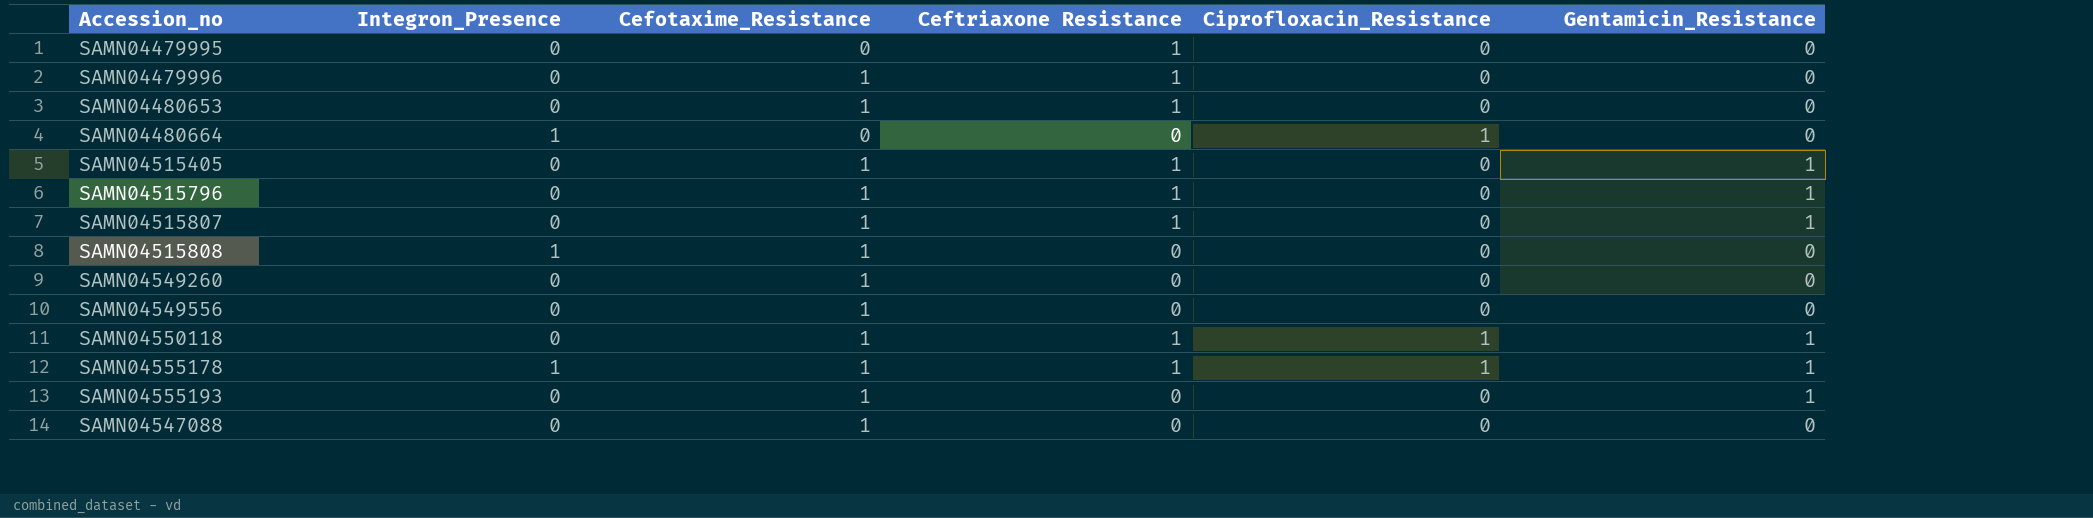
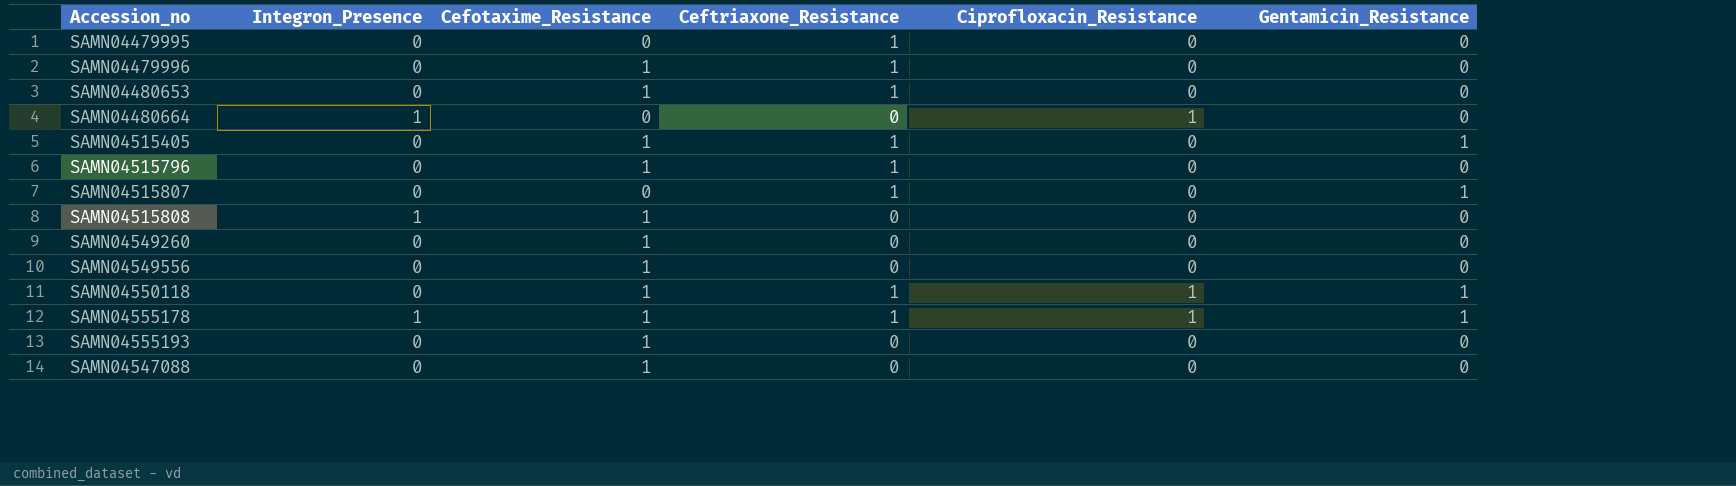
column name: Ceftriaxone Resistance -> Ceftriaxone_Resistance
SAMN04515796 | Gentamicin_Resistance: 1 -> 0
SAMN04515807 | Cefotaxime_Resistance: 1 -> 0
SAMN04555193 | Gentamicin_Resistance: 1 -> 0

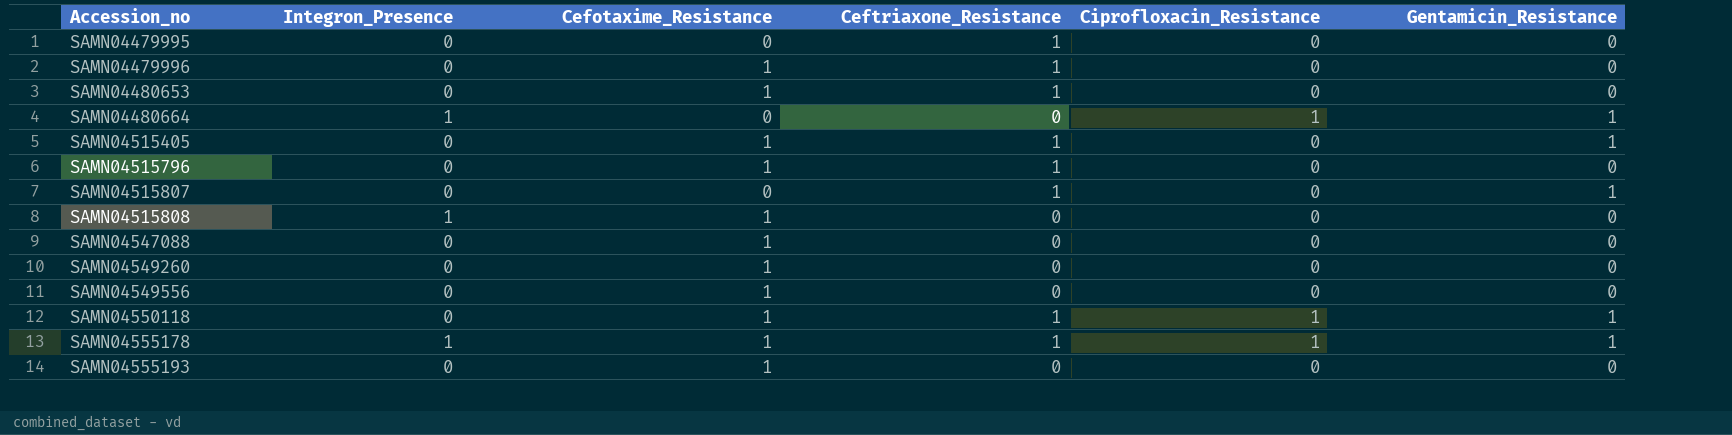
row order: none -> Accession_no ascending
SAMN04480664 | Gentamicin_Resistance: 0 -> 1

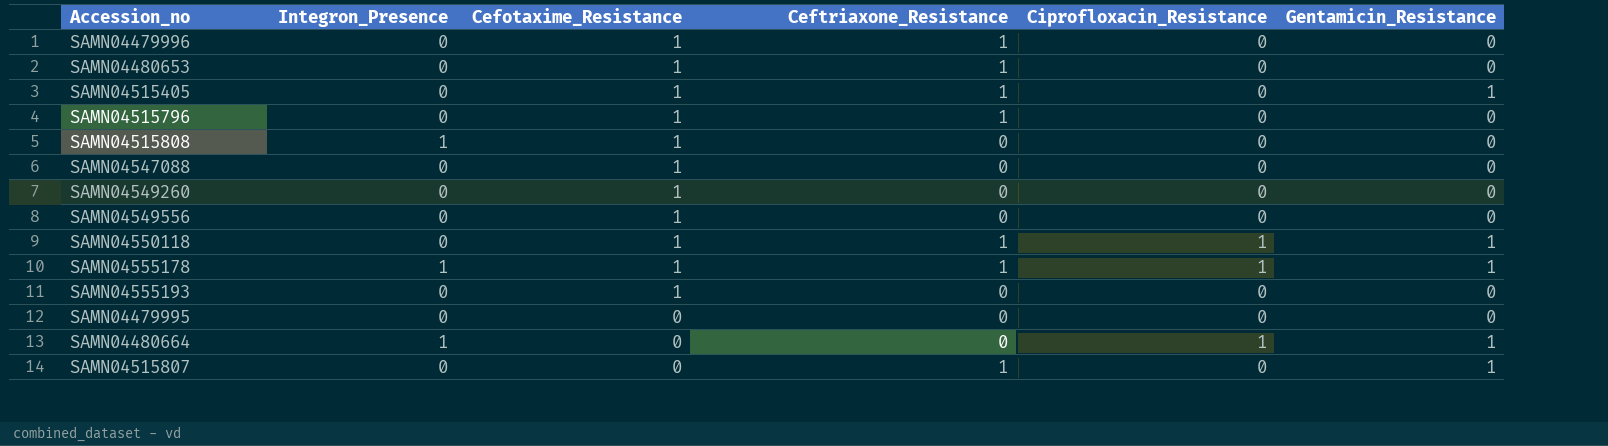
row order: Accession_no ascending -> Cefotaxime_Resistance descending
SAMN04479995 | Ceftriaxone_Resistance: 1 -> 0

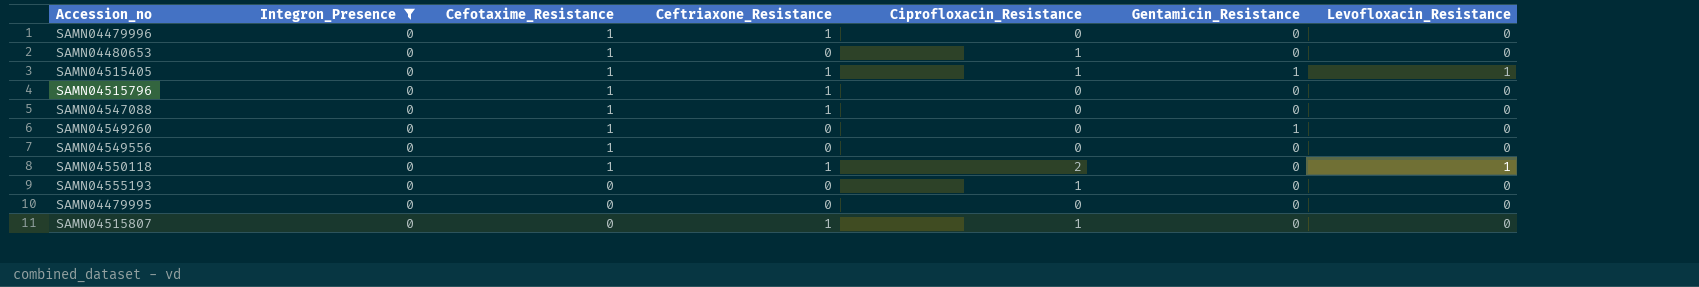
filter: none -> Integron_Presence = 0
column Levofloxacin_Resistance | position: none -> 7
SAMN04480653 | Ceftriaxone_Resistance: 1 -> 0
SAMN04480653 | Ciprofloxacin_Resistance: 0 -> 1
SAMN04515405 | Ciprofloxacin_Resistance: 0 -> 1
SAMN04547088 | Ceftriaxone_Resistance: 0 -> 1
SAMN04549260 | Gentamicin_Resistance: 0 -> 1
SAMN04550118 | Ciprofloxacin_Resistance: 1 -> 2
SAMN04550118 | Gentamicin_Resistance: 1 -> 0
SAMN04555193 | Cefotaxime_Resistance: 1 -> 0
SAMN04555193 | Ciprofloxacin_Resistance: 0 -> 1
SAMN04515807 | Ciprofloxacin_Resistance: 0 -> 1
SAMN04515807 | Gentamicin_Resistance: 1 -> 0

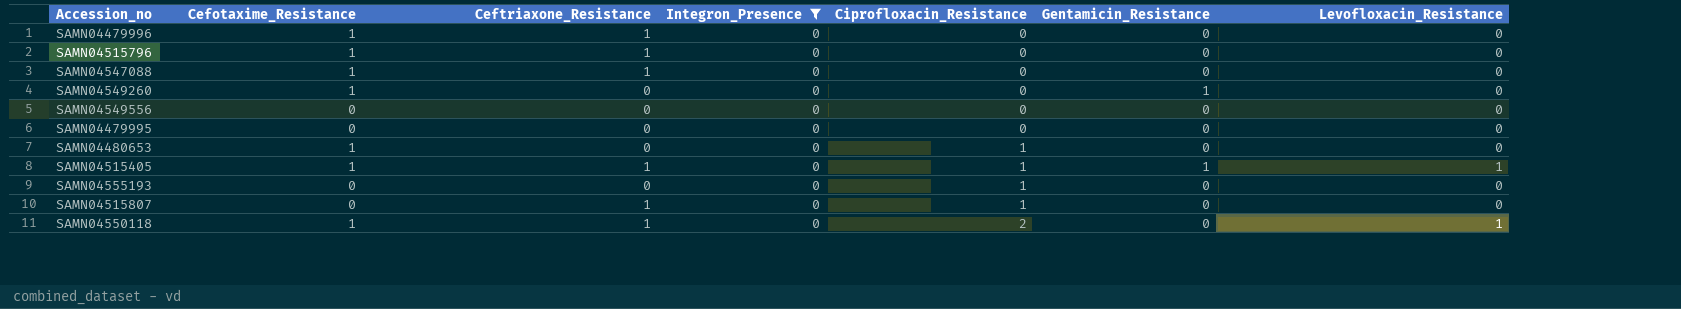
row order: Cefotaxime_Resistance descending -> Ciprofloxacin_Resistance ascending
column Integron_Presence | position: 2 -> 4
SAMN04549556 | Cefotaxime_Resistance: 1 -> 0

